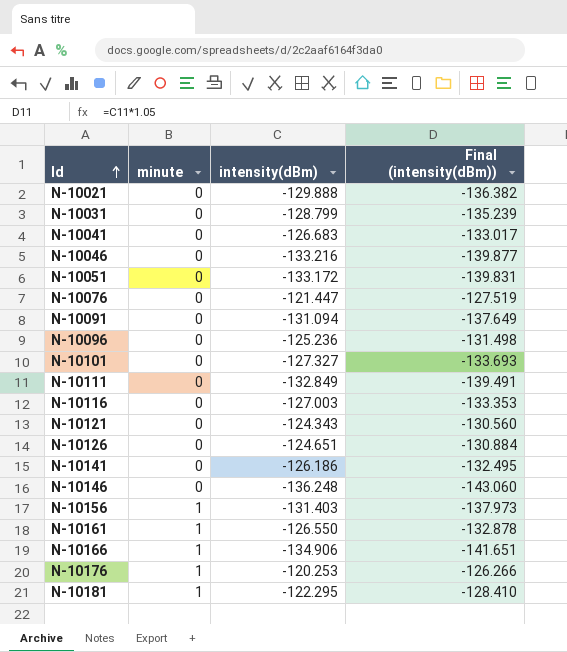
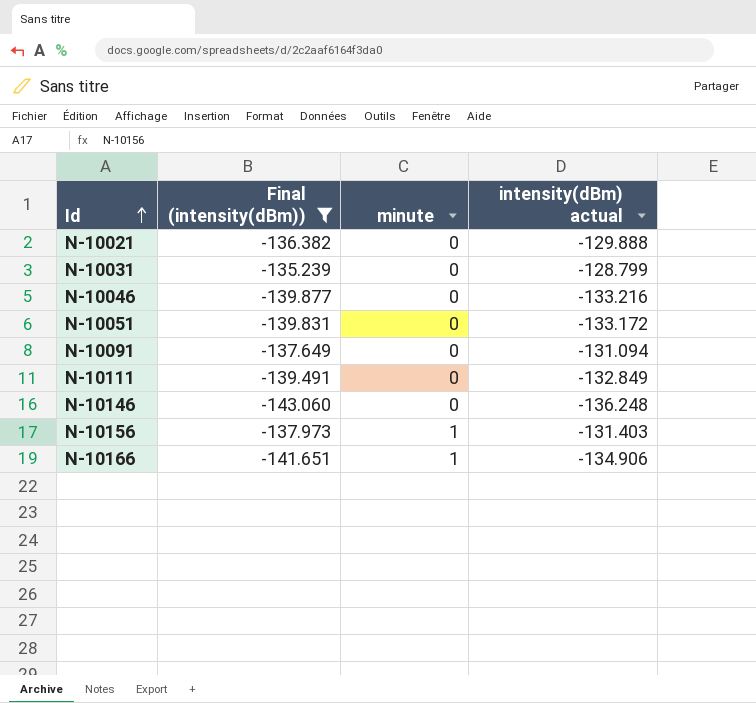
filter: none -> Final (intensity(dBm)) <= -135.239
column Final (intensity(dBm)) | position: 4 -> 2
column name: intensity(dBm) -> intensity(dBm) actual

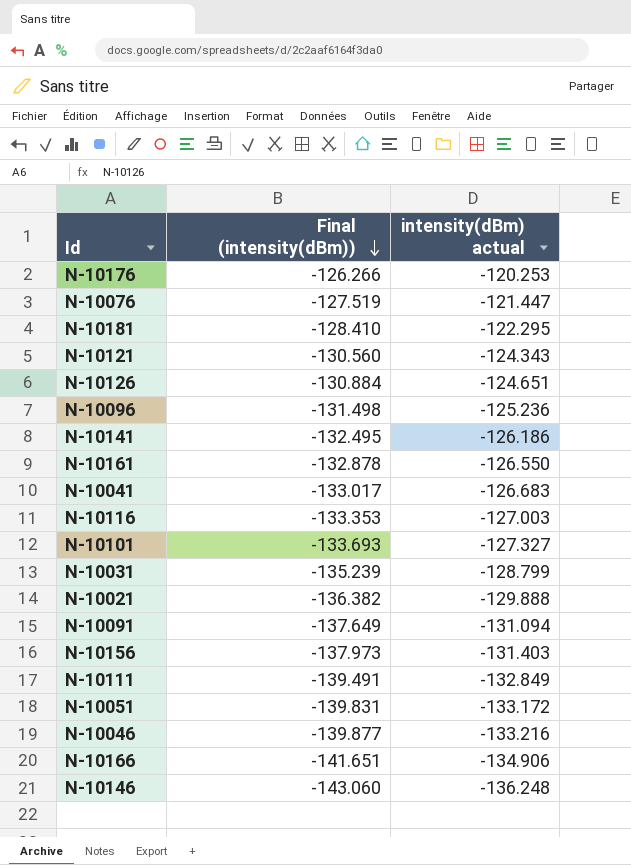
filter: Final (intensity(dBm)) <= -135.239 -> none
row order: Id ascending -> Final (intensity(dBm)) descending
column minute | position: 3 -> none

